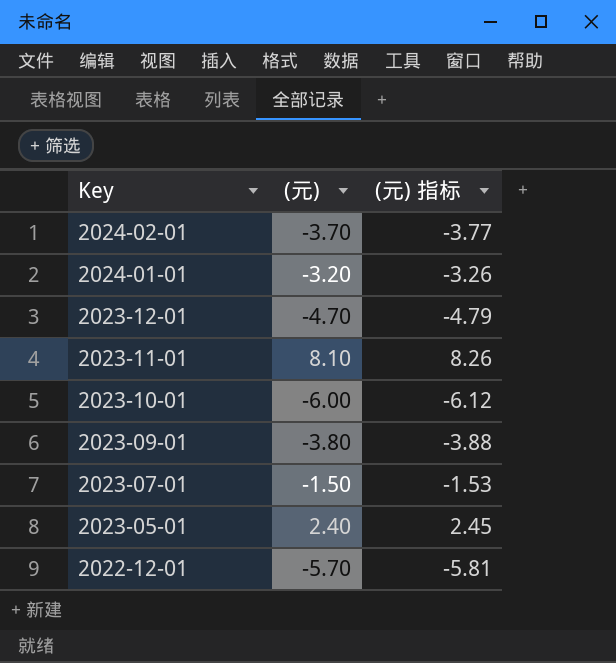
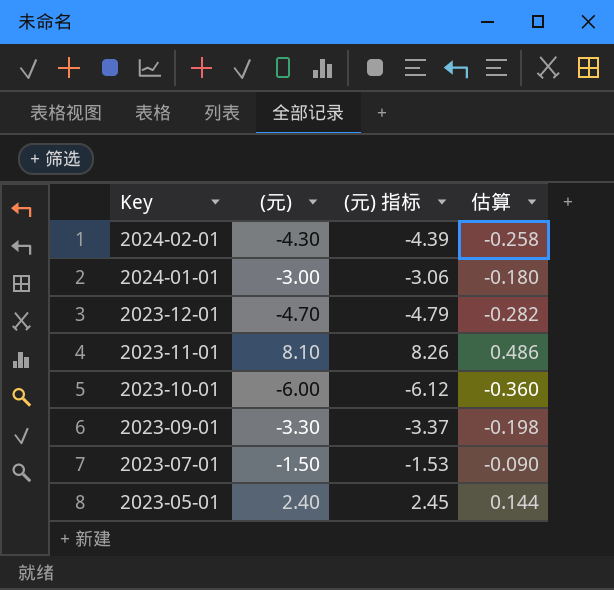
column 估算 | formula: none -> [(元)] * 0.06
row 2022-12-01: -5.70 | -5.81 -> none
2024-02-01 | (元): -3.70 -> -4.30
2024-02-01 | (元) 指标: -3.77 -> -4.39
2024-01-01 | (元): -3.20 -> -3.00
2024-01-01 | (元) 指标: -3.26 -> -3.06
2023-09-01 | (元): -3.80 -> -3.30
2023-09-01 | (元) 指标: -3.88 -> -3.37

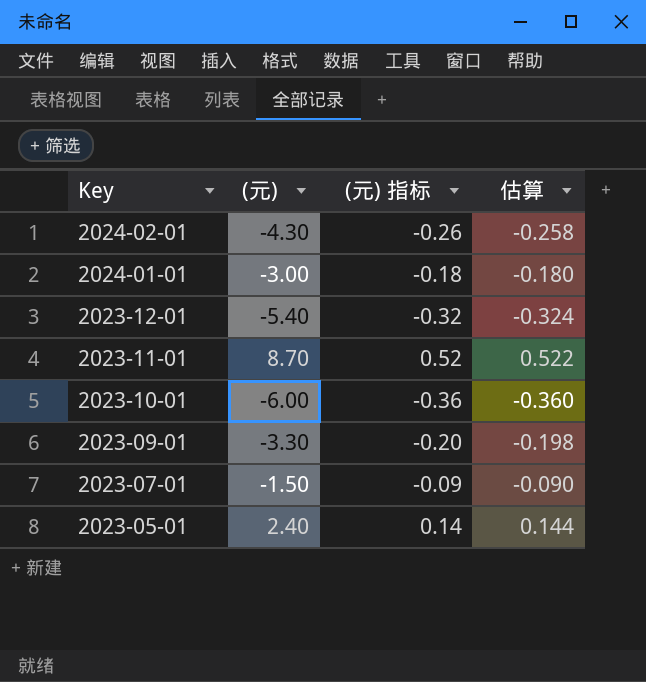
column (元) 指标 | formula: [(元)] * 1.02 -> [(元)] * 0.06
2023-12-01 | (元): -4.70 -> -5.40
2023-12-01 | 估算: -0.282 -> -0.324
2023-11-01 | (元): 8.10 -> 8.70
2023-11-01 | 估算: 0.486 -> 0.522

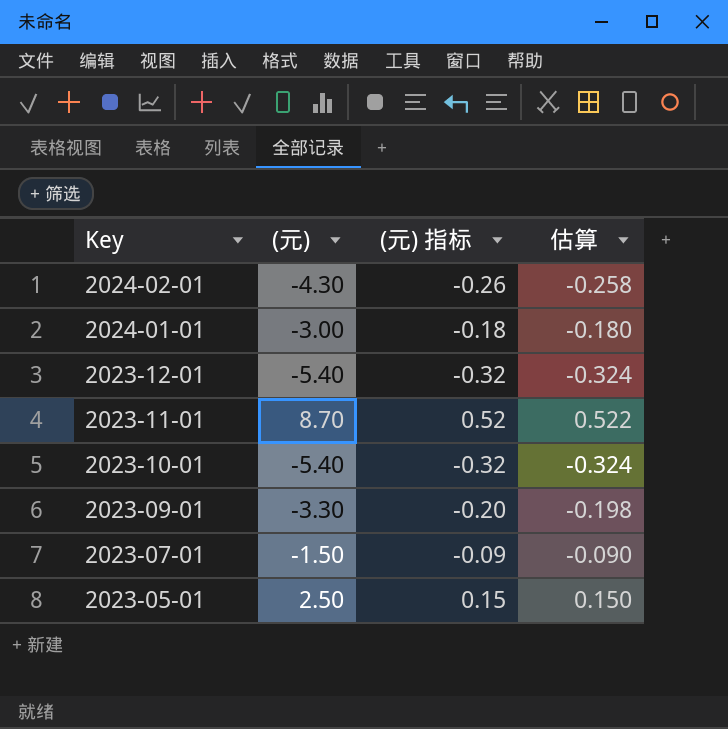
2023-10-01 | (元): -6.00 -> -5.40
2023-10-01 | (元) 指标: -0.36 -> -0.32
2023-10-01 | 估算: -0.360 -> -0.324
2023-05-01 | (元): 2.40 -> 2.50
2023-05-01 | (元) 指标: 0.14 -> 0.15
2023-05-01 | 估算: 0.144 -> 0.150

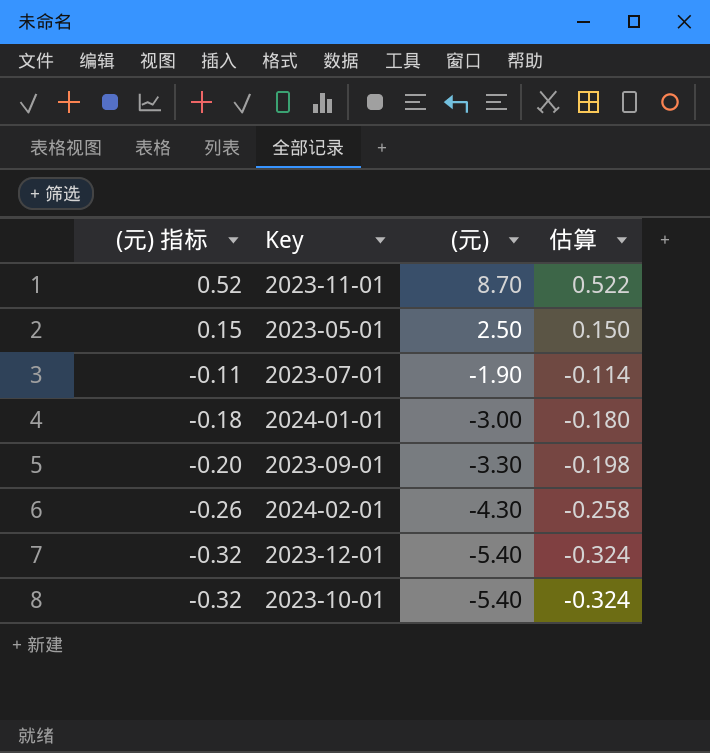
row order: Key descending -> (元) 指标 descending
column (元) 指标 | position: 3 -> 1
2023-07-01 | (元) 指标: -0.09 -> -0.11
2023-07-01 | (元): -1.50 -> -1.90
2023-07-01 | 估算: -0.090 -> -0.114

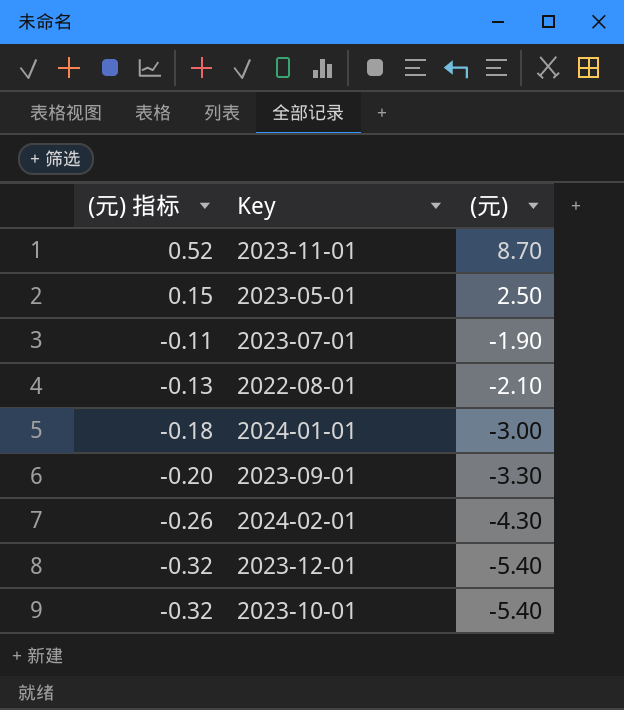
column 估算 | formula: [(元)] * 0.06 -> none
row 2022-08-01: none -> -0.13 | -2.10

